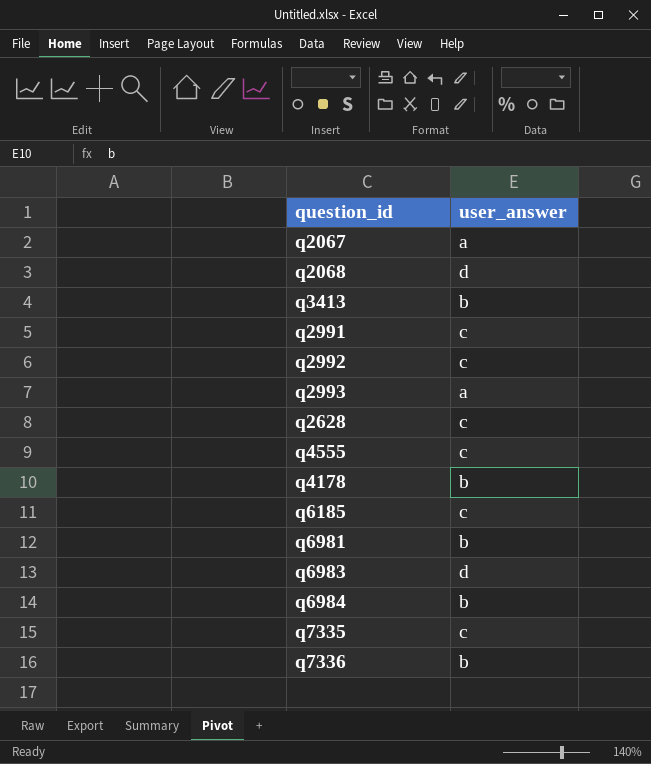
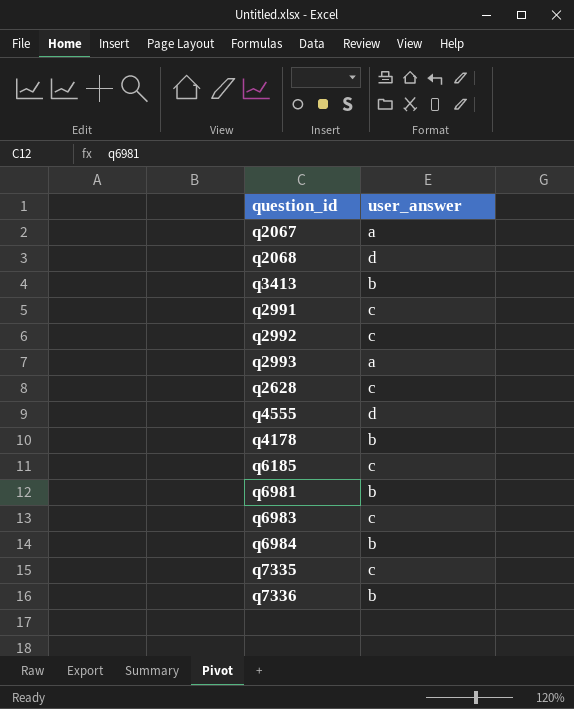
q4555 | user_answer: c -> d
q6983 | user_answer: d -> c

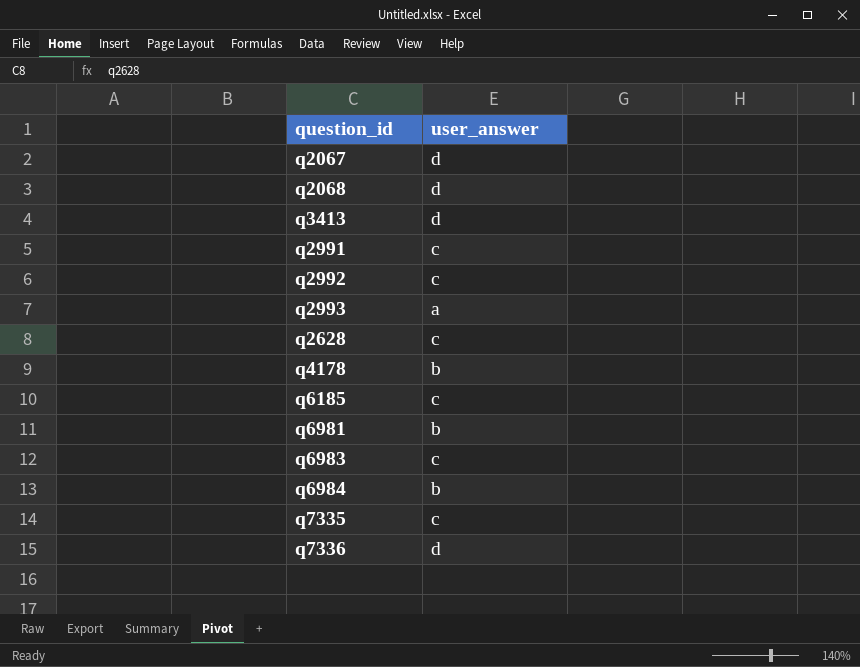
row q4555: d -> none
q2067 | user_answer: a -> d
q3413 | user_answer: b -> d
q7336 | user_answer: b -> d

